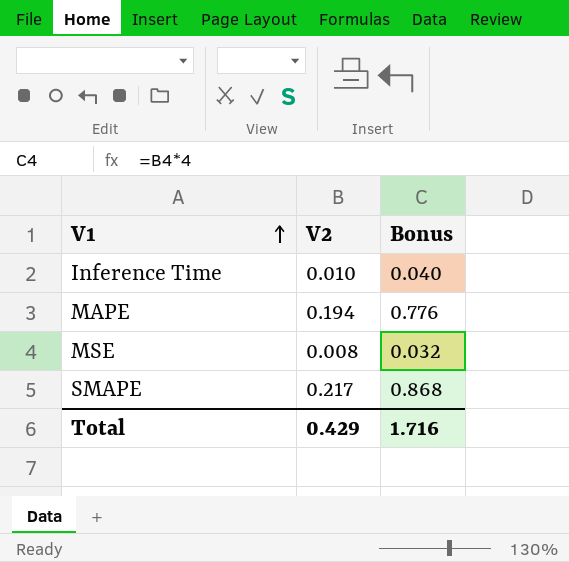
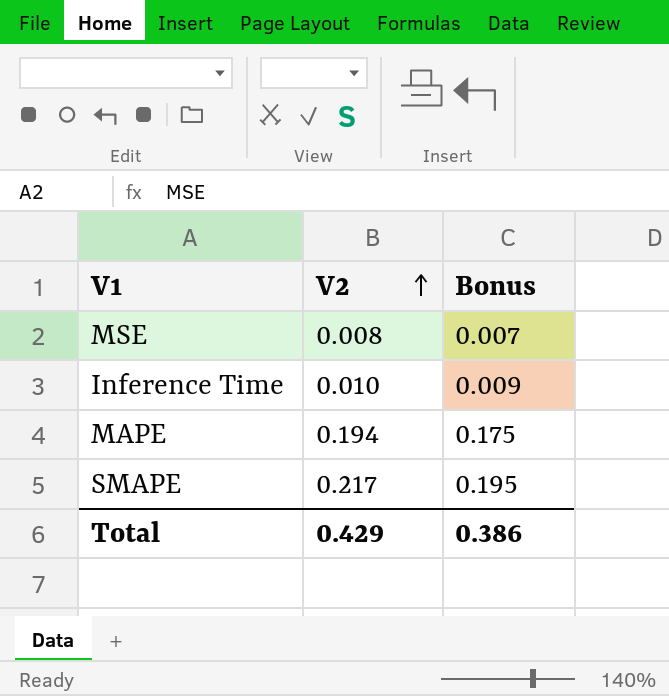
row order: V1 ascending -> V2 ascending
column Bonus | formula: [V2] * 4 -> [V2] * 0.9
Total | Bonus: 1.716 -> 0.386

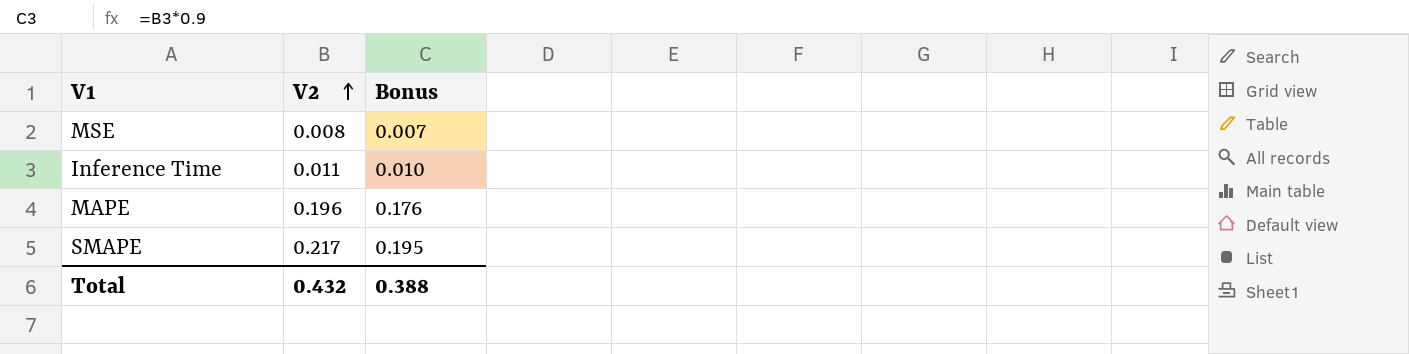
Inference Time | V2: 0.010 -> 0.011
Inference Time | Bonus: 0.009 -> 0.010
MAPE | V2: 0.194 -> 0.196
MAPE | Bonus: 0.175 -> 0.176
Total | V2: 0.429 -> 0.432
Total | Bonus: 0.386 -> 0.388

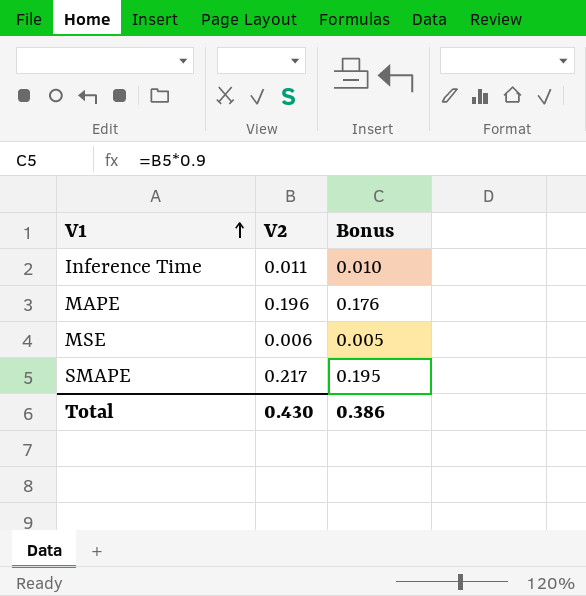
row order: V2 ascending -> V1 ascending
MSE | V2: 0.008 -> 0.006
MSE | Bonus: 0.007 -> 0.005
Total | V2: 0.432 -> 0.430
Total | Bonus: 0.388 -> 0.386

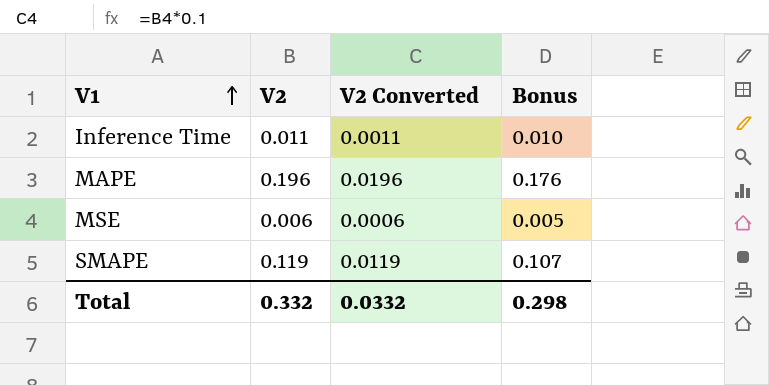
column V2 Converted | formula: none -> [V2] * 0.1
SMAPE | V2: 0.217 -> 0.119
SMAPE | Bonus: 0.195 -> 0.107
Total | V2: 0.430 -> 0.332
Total | Bonus: 0.386 -> 0.298

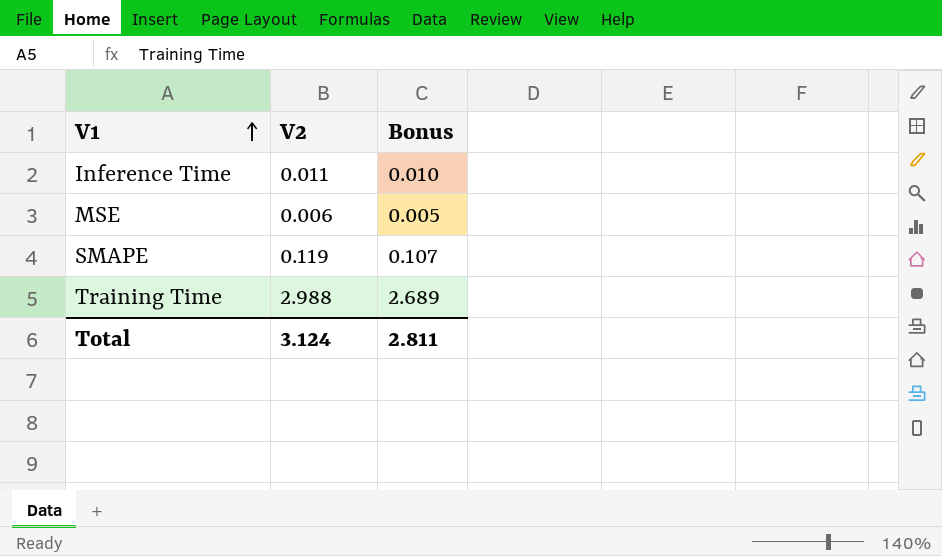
column V2 Converted | formula: [V2] * 0.1 -> none
row MAPE: 0.196 | 0.0196 | 0.176 -> none
row Training Time: none -> 2.988 | 2.689
Total | V2: 0.332 -> 3.124
Total | Bonus: 0.298 -> 2.811

